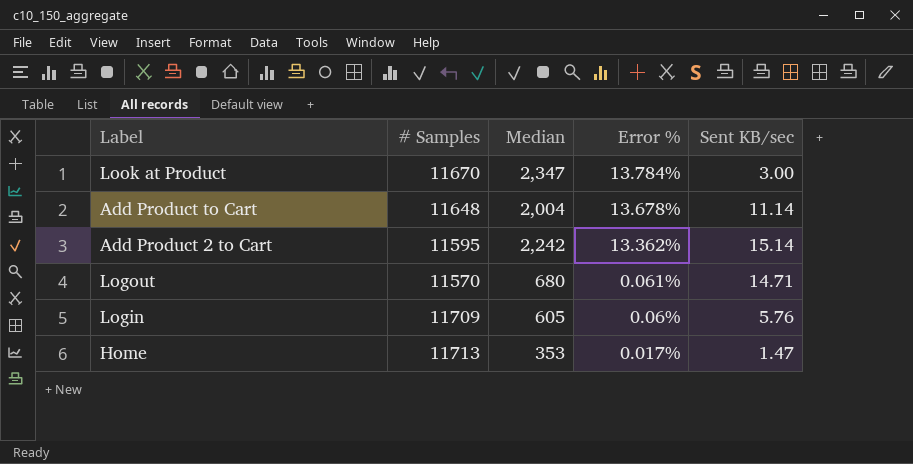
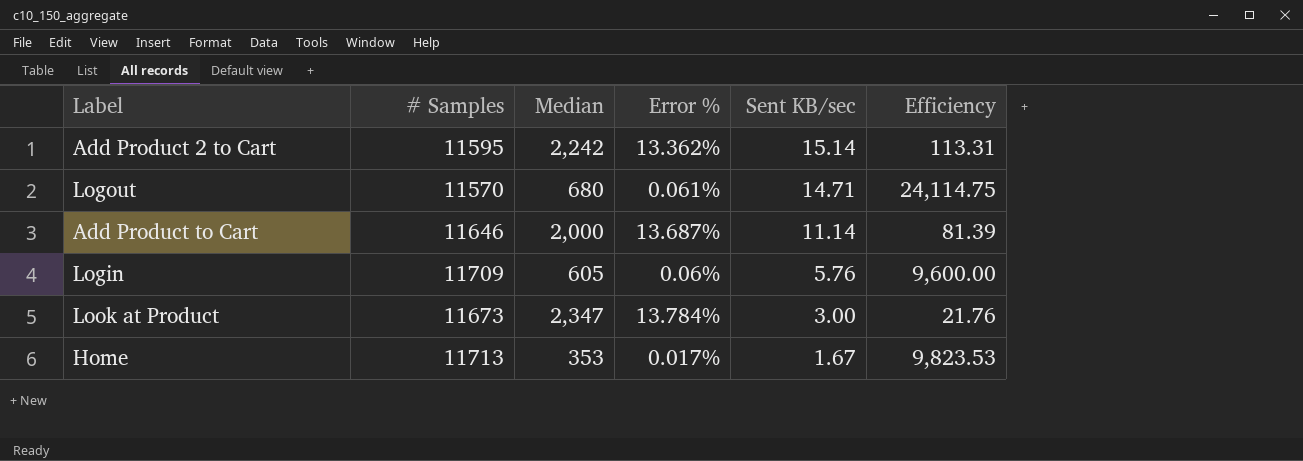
row order: Error % descending -> Sent KB/sec descending
column Efficiency | formula: none -> [Sent KB/sec] / [Error %]
Add Product to Cart | # Samples: 11648 -> 11646
Add Product to Cart | Median: 2,004 -> 2,000
Add Product to Cart | Error %: 13.678% -> 13.687%
Look at Product | # Samples: 11670 -> 11673
Home | Sent KB/sec: 1.47 -> 1.67

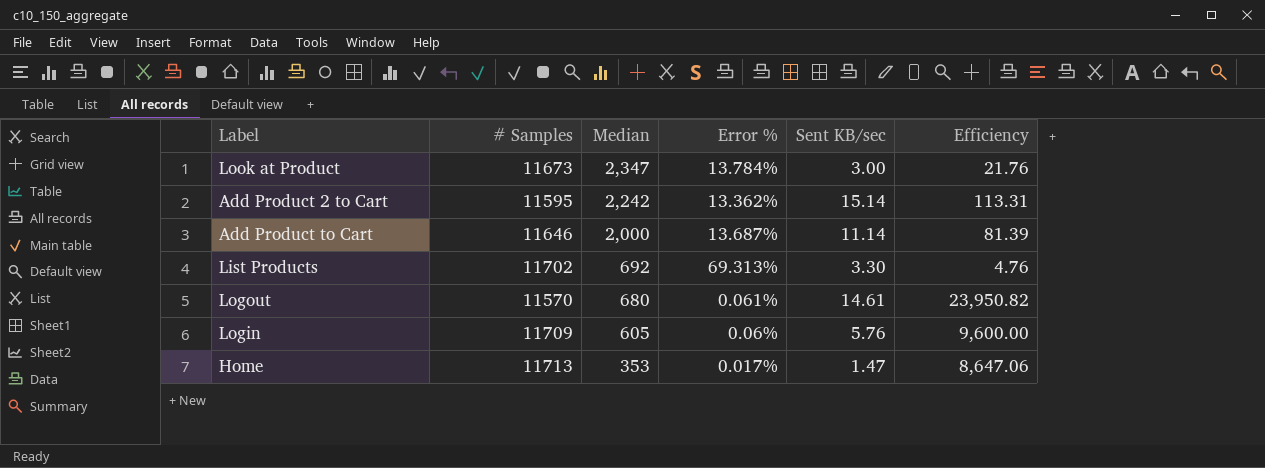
row order: Sent KB/sec descending -> Median descending
row List Products: none -> 11702 | 692 | 69.313% | 3.30 | 4.76
Logout | Sent KB/sec: 14.71 -> 14.61
Logout | Efficiency: 24,114.75 -> 23,950.82
Home | Sent KB/sec: 1.67 -> 1.47
Home | Efficiency: 9,823.53 -> 8,647.06

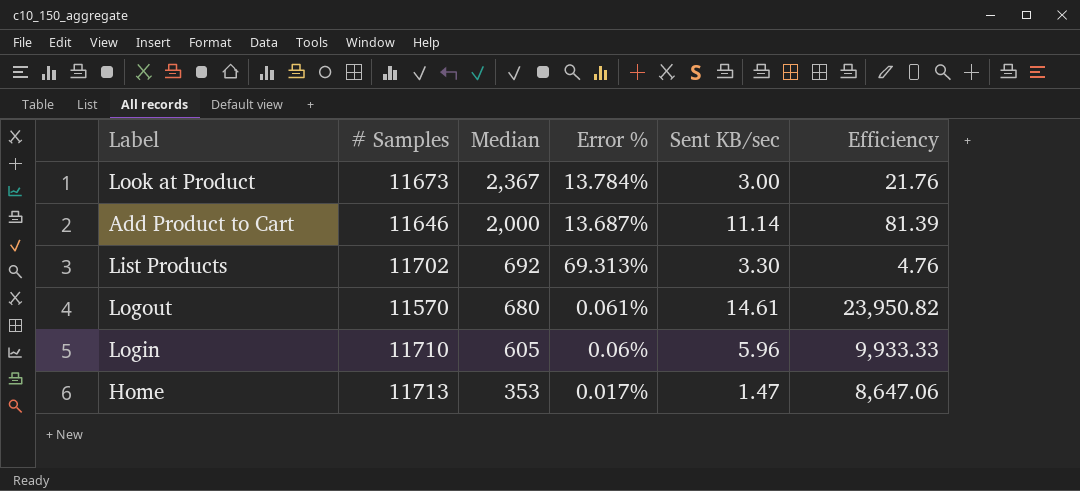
row Add Product 2 to Cart: 11595 | 2,242 | 13.362% | 15.14 | 113.31 -> none
Look at Product | Median: 2,347 -> 2,367
Login | # Samples: 11709 -> 11710
Login | Sent KB/sec: 5.76 -> 5.96
Login | Efficiency: 9,600.00 -> 9,933.33

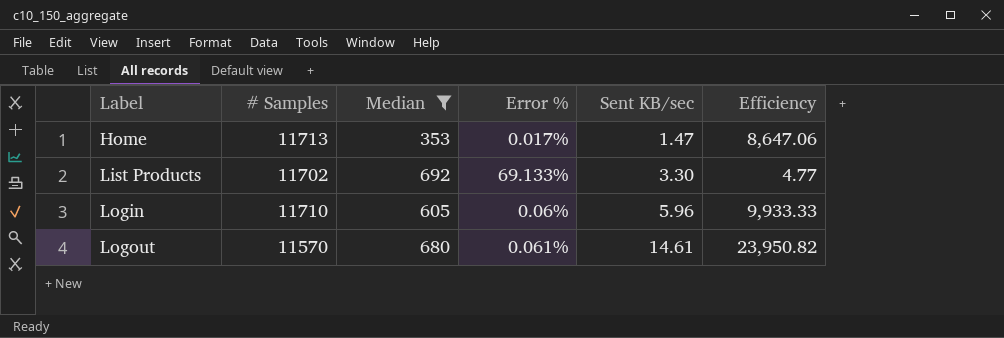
filter: none -> Median <= 692
row order: Median descending -> Label ascending
List Products | Error %: 69.313% -> 69.133%
List Products | Efficiency: 4.76 -> 4.77

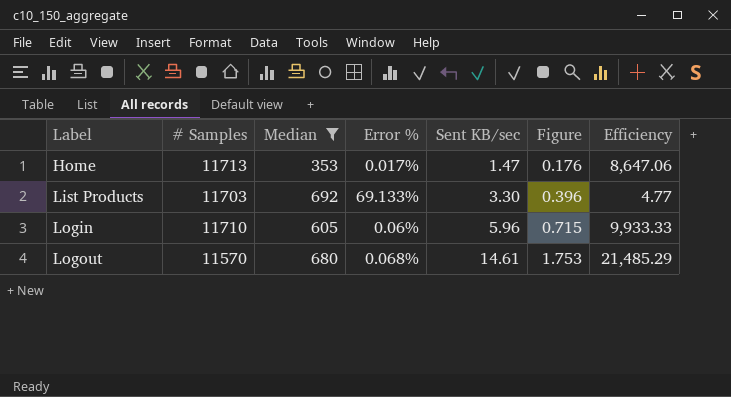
column Figure | formula: none -> [Sent KB/sec] * 0.12
List Products | # Samples: 11702 -> 11703
Logout | Error %: 0.061% -> 0.068%
Logout | Efficiency: 23,950.82 -> 21,485.29

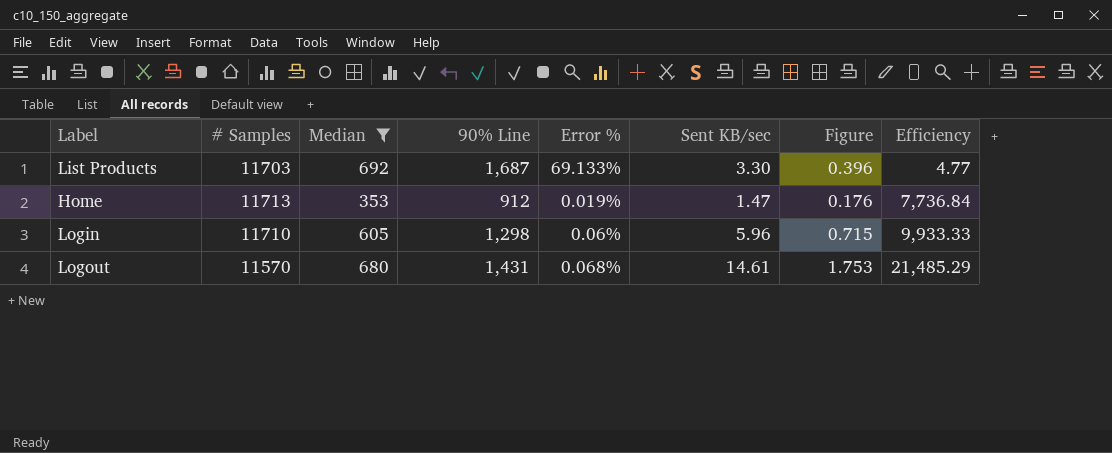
row order: Label ascending -> Efficiency ascending
column 90% Line | position: none -> 4
Home | Error %: 0.017% -> 0.019%
Home | Efficiency: 8,647.06 -> 7,736.84

